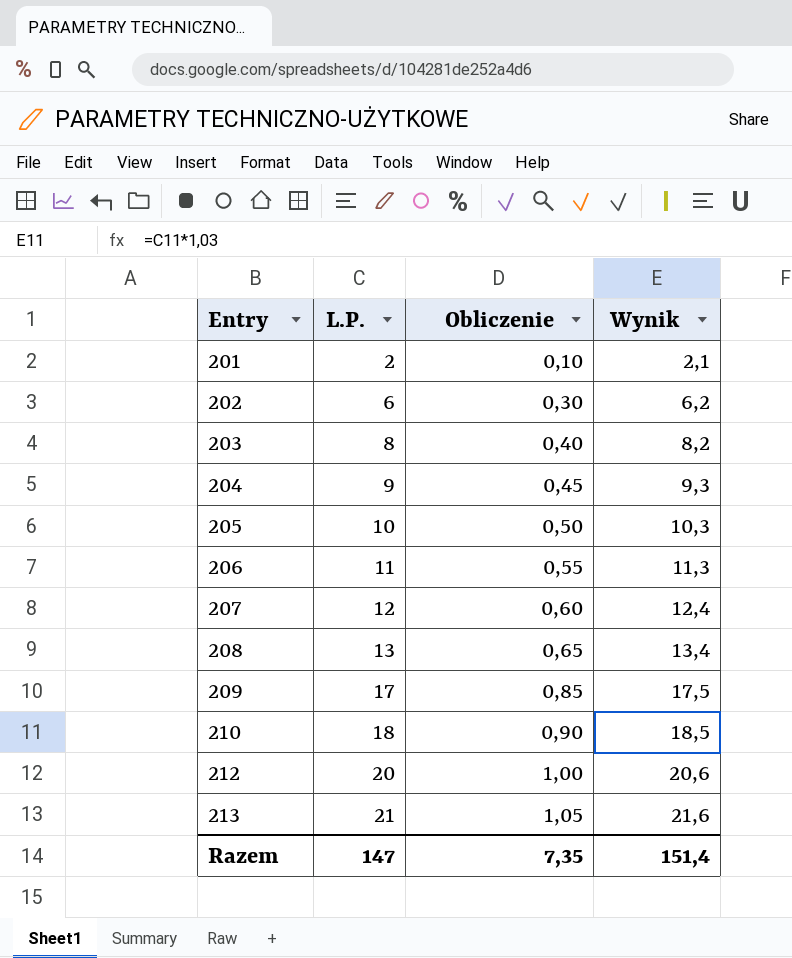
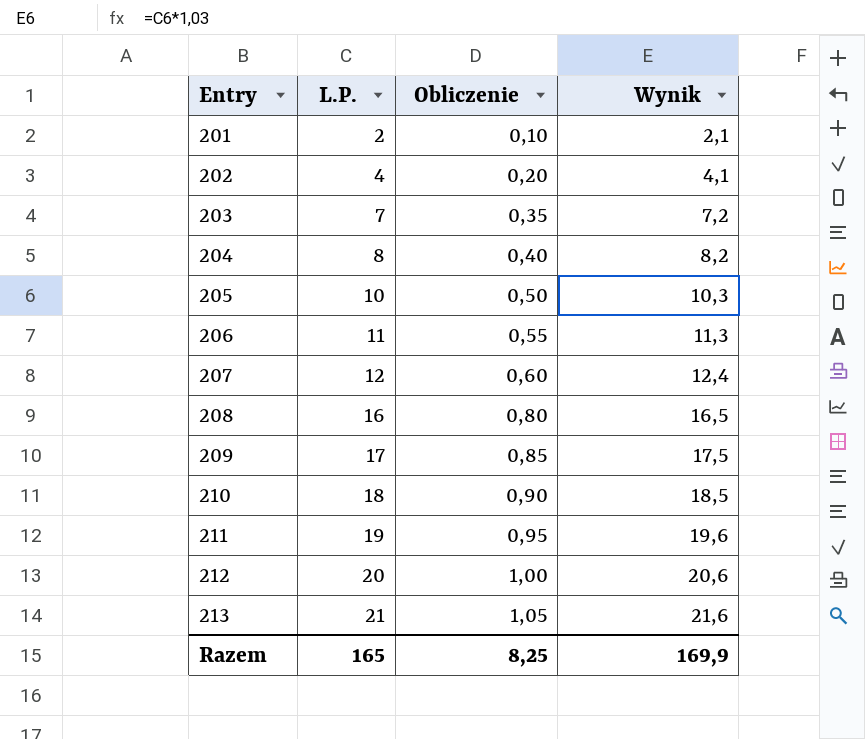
202 | L.P.: 6 -> 4
202 | Obliczenie: 0,30 -> 0,20
202 | Wynik: 6,2 -> 4,1
203 | L.P.: 8 -> 7
203 | Obliczenie: 0,40 -> 0,35
203 | Wynik: 8,2 -> 7,2
204 | L.P.: 9 -> 8
204 | Obliczenie: 0,45 -> 0,40
204 | Wynik: 9,3 -> 8,2
208 | L.P.: 13 -> 16
208 | Obliczenie: 0,65 -> 0,80
208 | Wynik: 13,4 -> 16,5
row 211: none -> 19 | 0,95 | 19,6
Razem | L.P.: 147 -> 165
Razem | Obliczenie: 7,35 -> 8,25
Razem | Wynik: 151,4 -> 169,9

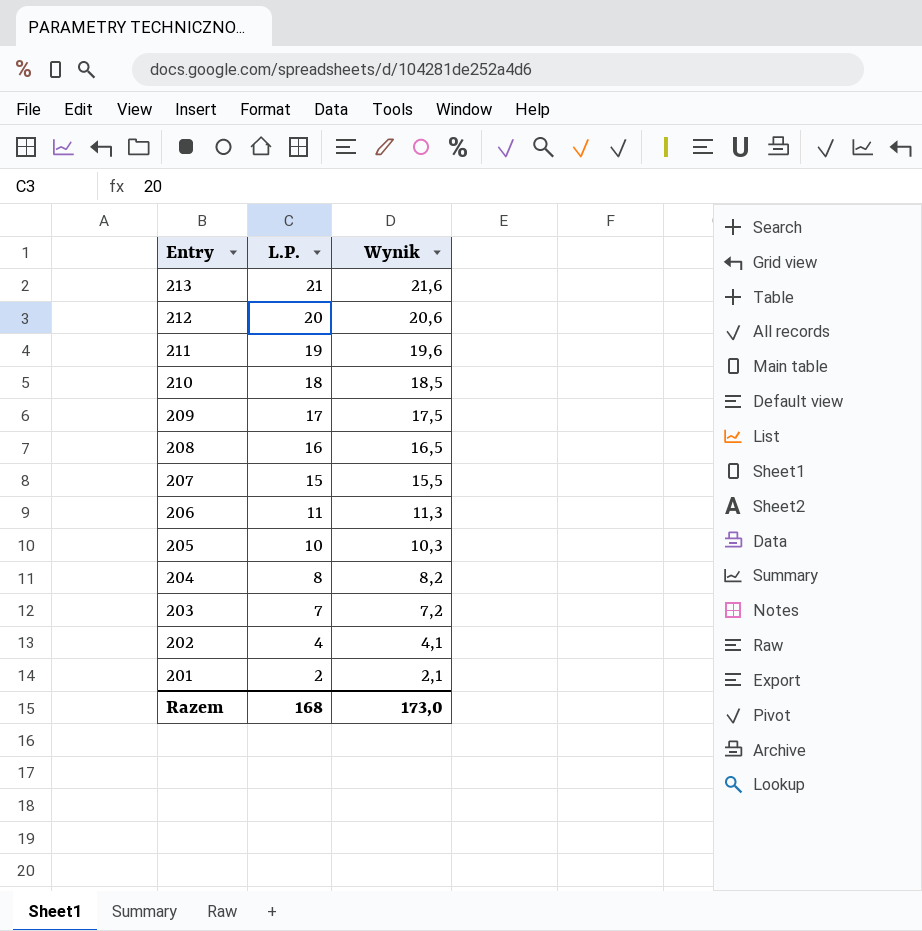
row order: Entry ascending -> Entry descending
column Obliczenie | formula: [L.P.] * 0,05 -> none
207 | L.P.: 12 -> 15
207 | Wynik: 12,4 -> 15,5
Razem | L.P.: 165 -> 168
Razem | Wynik: 169,9 -> 173,0

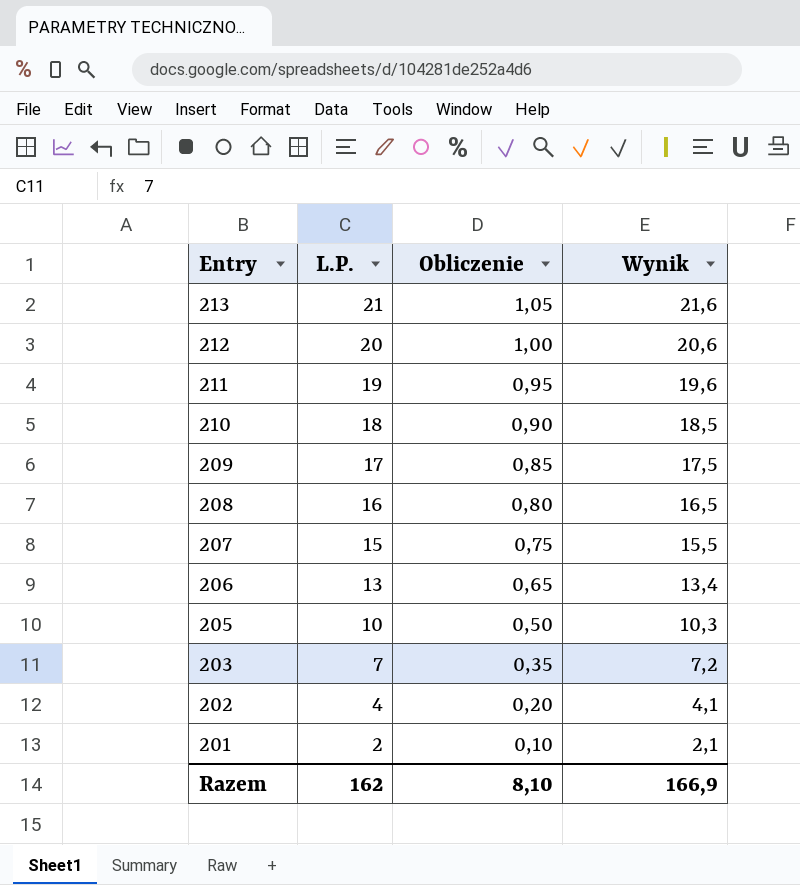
column Obliczenie | formula: none -> [L.P.] * 0,05
row 204: 8 | 8,2 -> none
206 | L.P.: 11 -> 13
206 | Wynik: 11,3 -> 13,4
Razem | L.P.: 168 -> 162
Razem | Wynik: 173,0 -> 166,9

